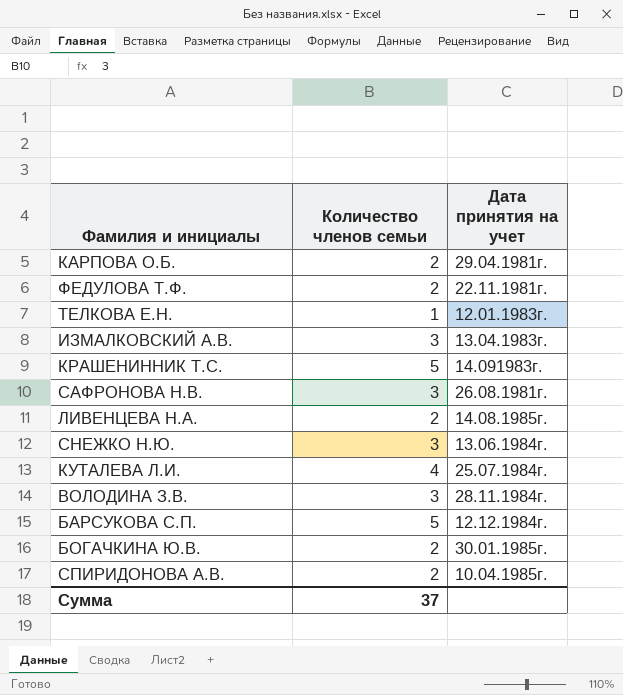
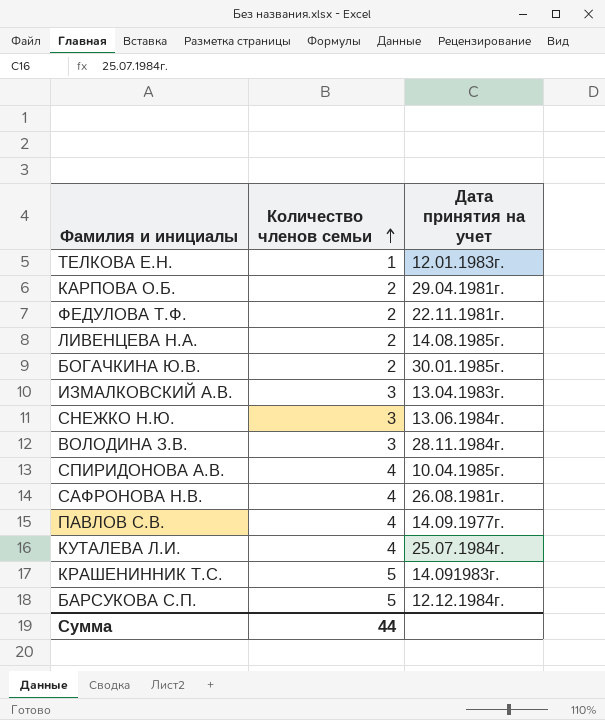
row order: none -> Количество членов семьи ascending
СПИРИДОНОВА А.В. | Количество членов семьи: 2 -> 4
САФРОНОВА Н.В. | Количество членов семьи: 3 -> 4
row ПАВЛОВ С.В.: none -> 4 | 14.09.1977г.
Сумма | Количество членов семьи: 37 -> 44

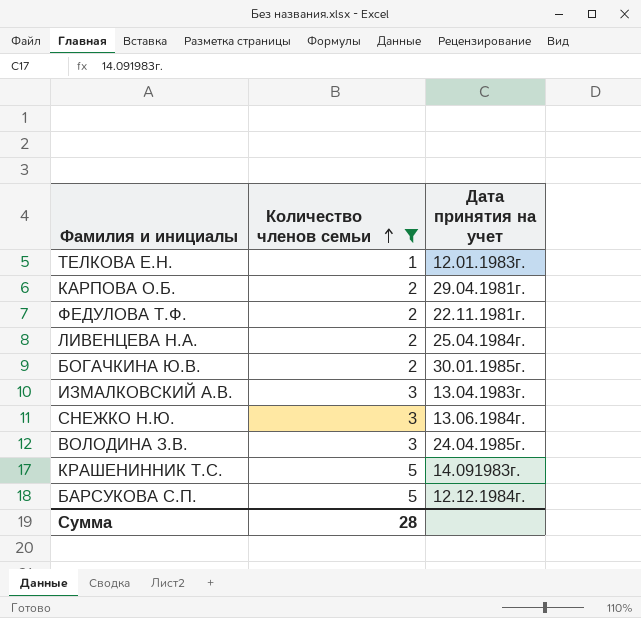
filter: none -> Количество членов семьи != 4
ЛИВЕНЦЕВА Н.А. | Дата принятия на учет: 14.08.1985г. -> 25.04.1984г.
ВОЛОДИНА З.В. | Дата принятия на учет: 28.11.1984г. -> 24.04.1985г.
Сумма | Количество членов семьи: 44 -> 28

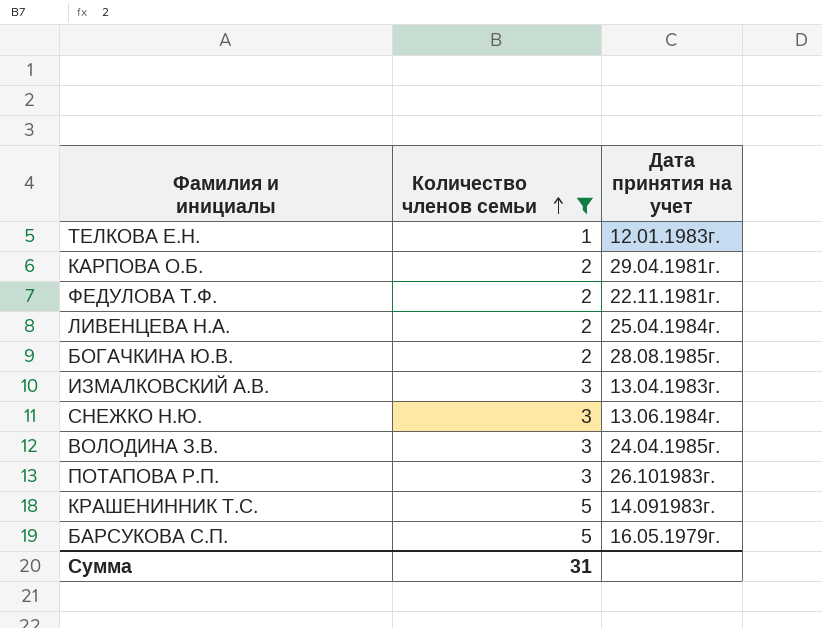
БОГАЧКИНА Ю.В. | Дата принятия на учет: 30.01.1985г. -> 28.08.1985г.
row ПОТАПОВА Р.П.: none -> 3 | 26.101983г.
БАРСУКОВА С.П. | Дата принятия на учет: 12.12.1984г. -> 16.05.1979г.
Сумма | Количество членов семьи: 28 -> 31

